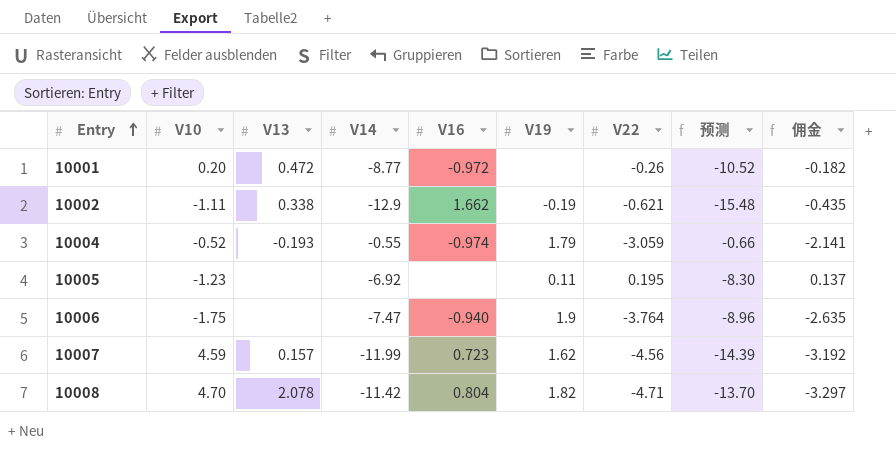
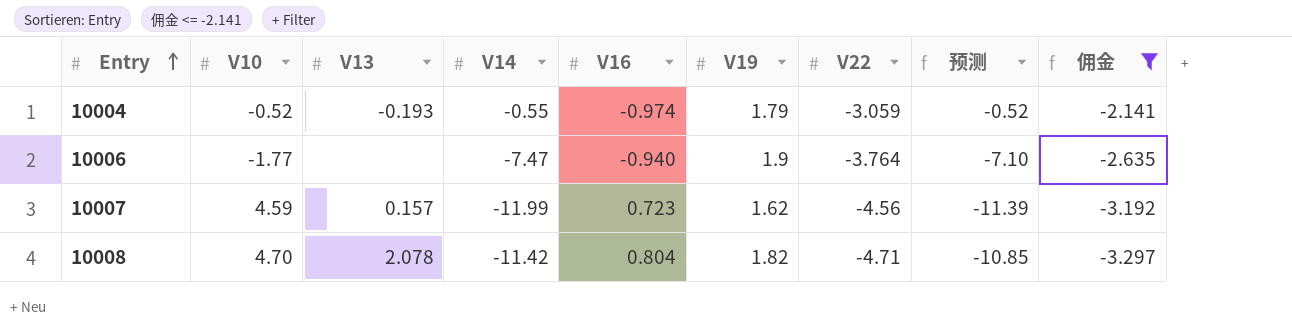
filter: none -> 佣金 <= -2.141
column 预测 | formula: [V14] * 1.2 -> [V14] * 0.95
10006 | V10: -1.75 -> -1.77

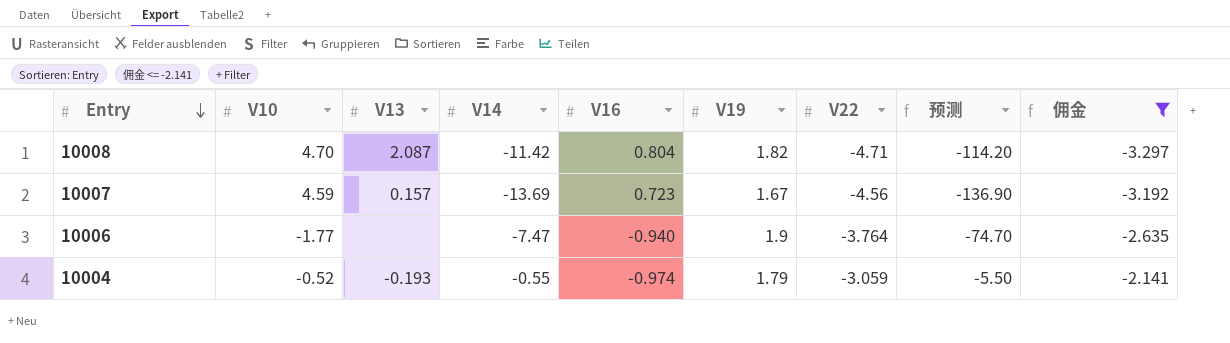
row order: Entry ascending -> Entry descending
column 预测 | formula: [V14] * 0.95 -> [V14] * 10
10008 | V13: 2.078 -> 2.087
10007 | V14: -11.99 -> -13.69
10007 | V19: 1.62 -> 1.67

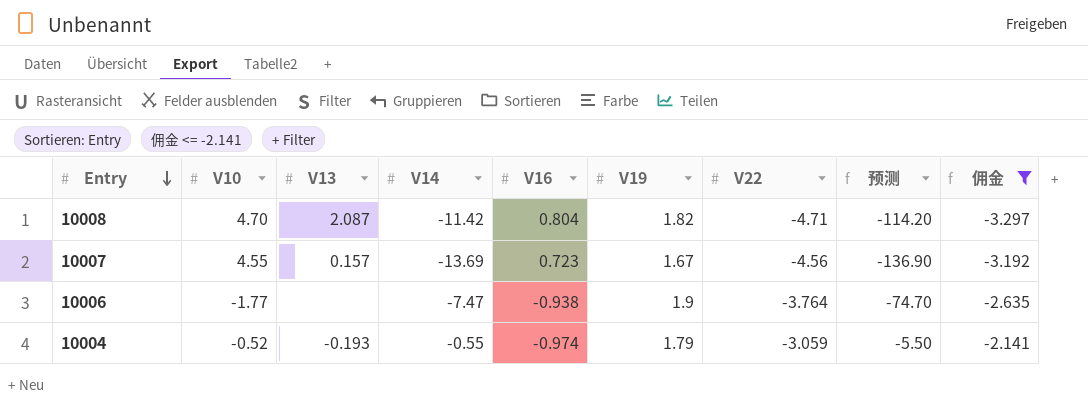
10007 | V10: 4.59 -> 4.55
10006 | V16: -0.940 -> -0.938

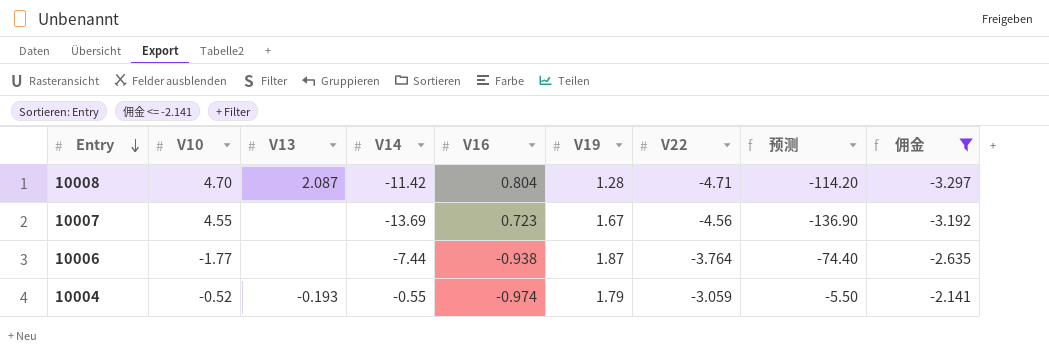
10008 | V19: 1.82 -> 1.28
10007 | V13: 0.157 -> none
10006 | V14: -7.47 -> -7.44
10006 | V19: 1.9 -> 1.87
10006 | 预测: -74.70 -> -74.40

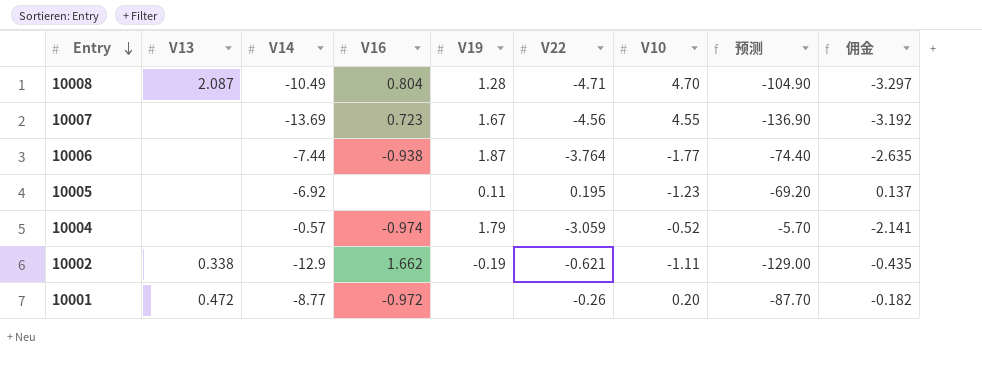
filter: 佣金 <= -2.141 -> none
column V10 | position: 2 -> 7
10008 | V14: -11.42 -> -10.49
10008 | 预测: -114.20 -> -104.90
10004 | V13: -0.193 -> none
10004 | V14: -0.55 -> -0.57
10004 | 预测: -5.50 -> -5.70

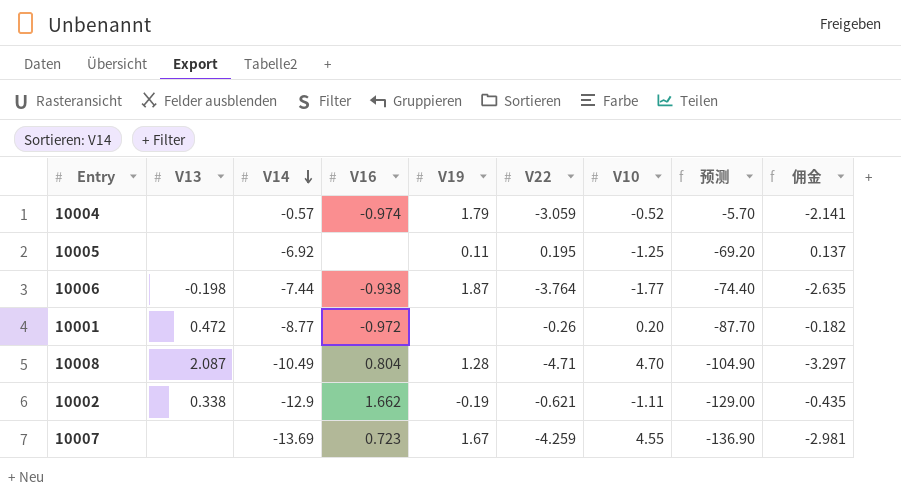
row order: Entry descending -> V14 descending
10005 | V10: -1.23 -> -1.25
10006 | V13: none -> -0.198
10007 | V22: -4.56 -> -4.259
10007 | 佣金: -3.192 -> -2.981

